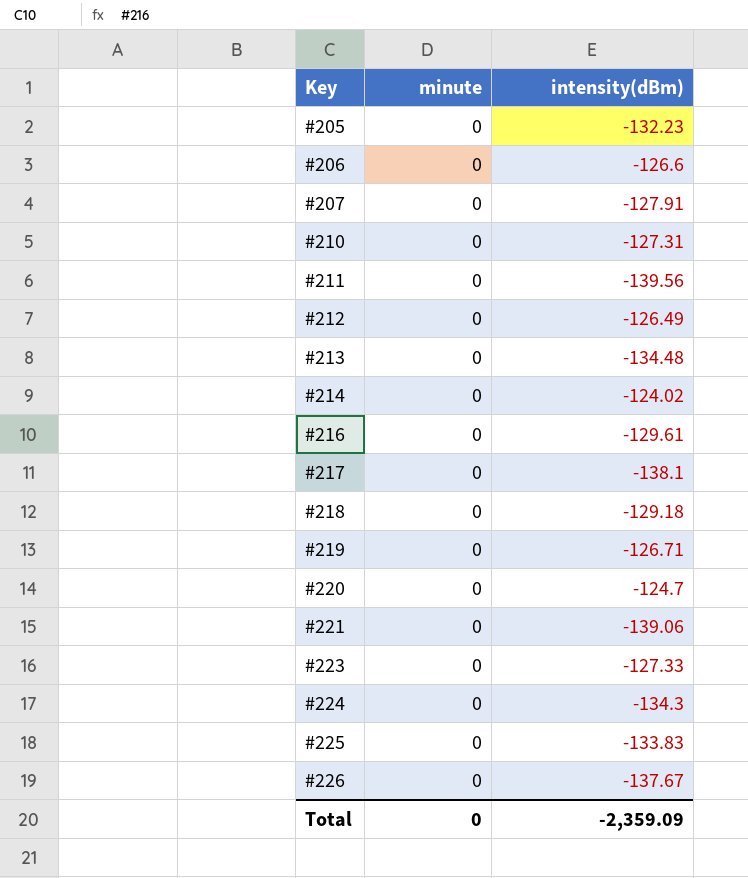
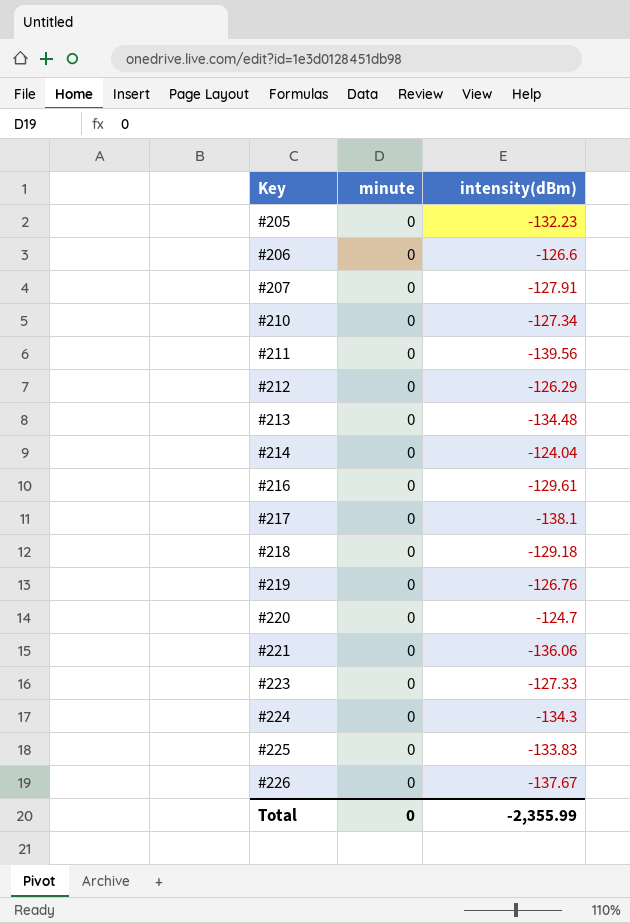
#210 | intensity(dBm): -127.31 -> -127.34
#212 | intensity(dBm): -126.49 -> -126.29
#214 | intensity(dBm): -124.02 -> -124.04
#219 | intensity(dBm): -126.71 -> -126.76
#221 | intensity(dBm): -139.06 -> -136.06
Total | intensity(dBm): -2,359.09 -> -2,355.99

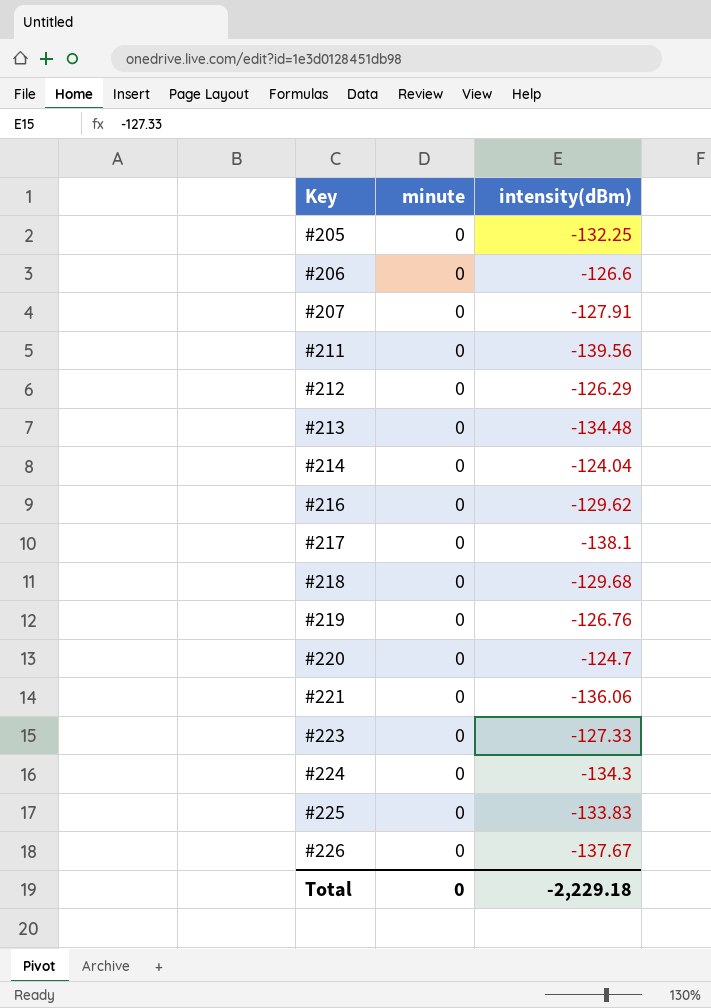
row #210: 0 | -127.34 -> none
#205 | intensity(dBm): -132.23 -> -132.25
#216 | intensity(dBm): -129.61 -> -129.62
#218 | intensity(dBm): -129.18 -> -129.68
Total | intensity(dBm): -2,355.99 -> -2,229.18

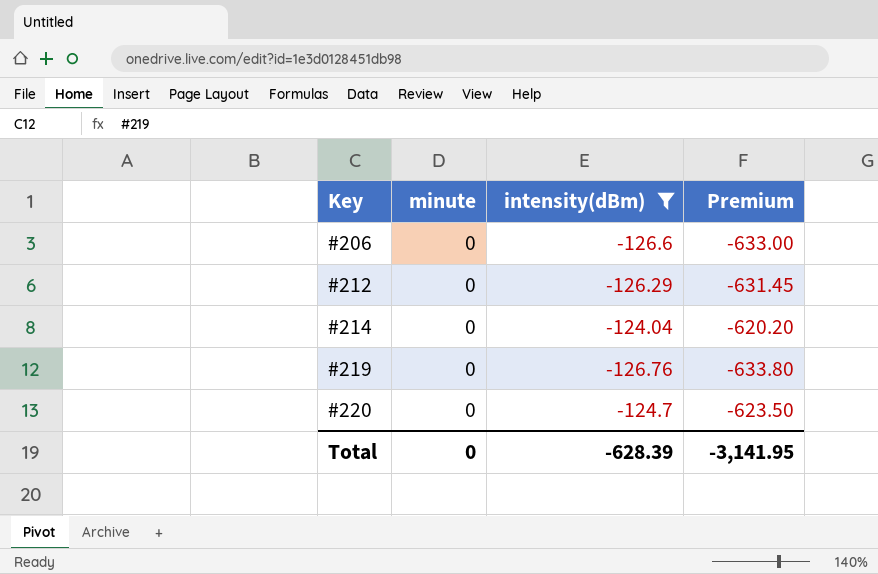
filter: none -> intensity(dBm) >= -126.76
column Premium | formula: none -> [intensity(dBm)] * 5
Total | intensity(dBm): -2,229.18 -> -628.39

